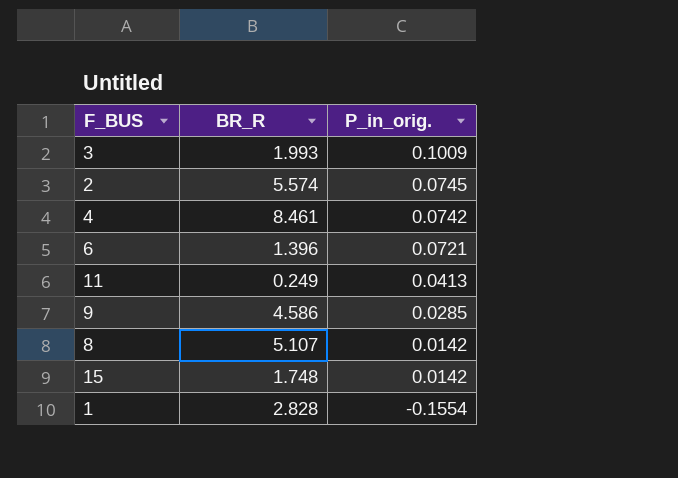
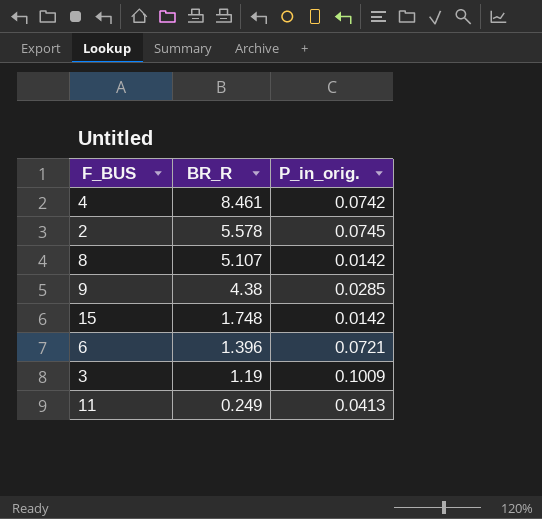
row order: P_in_orig. descending -> BR_R descending
row 1: 2.828 | -0.1554 -> none
2 | BR_R: 5.574 -> 5.578
9 | BR_R: 4.586 -> 4.38
3 | BR_R: 1.993 -> 1.19

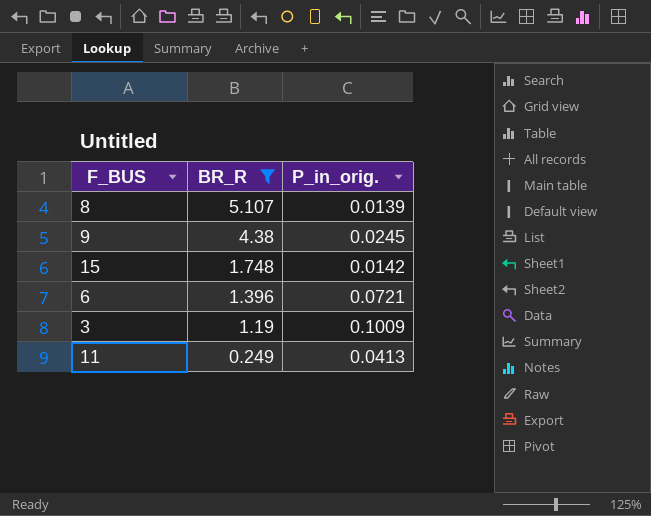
filter: none -> BR_R <= 5.107
8 | P_in_orig.: 0.0142 -> 0.0139
9 | P_in_orig.: 0.0285 -> 0.0245

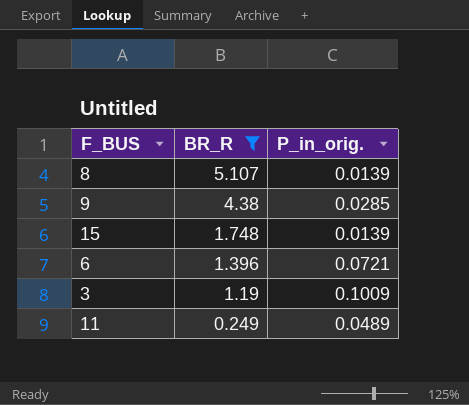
9 | P_in_orig.: 0.0245 -> 0.0285
15 | P_in_orig.: 0.0142 -> 0.0139
11 | P_in_orig.: 0.0413 -> 0.0489

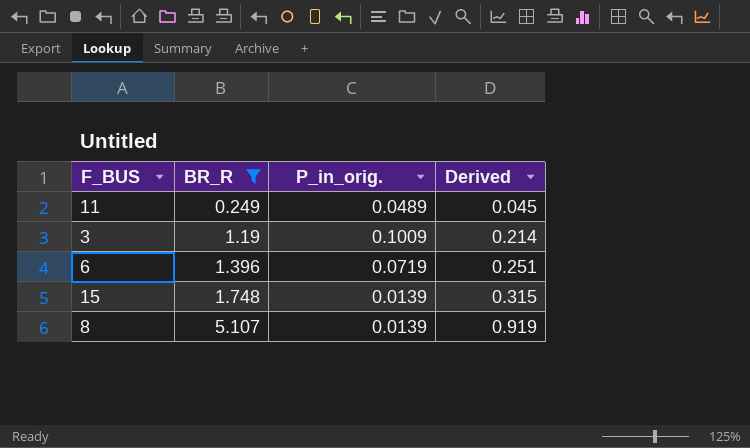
row order: BR_R descending -> BR_R ascending
column Derived | formula: none -> [BR_R] * 0.18
row 9: 4.38 | 0.0285 -> none
6 | P_in_orig.: 0.0721 -> 0.0719

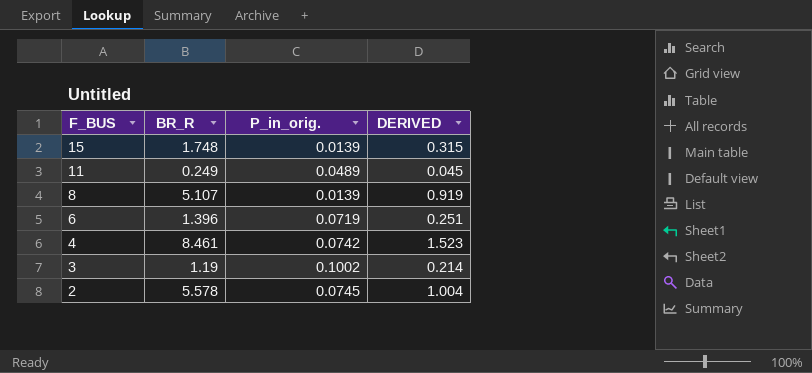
filter: BR_R <= 5.107 -> none
row order: BR_R ascending -> F_BUS descending
column name: Derived -> DERIVED
3 | P_in_orig.: 0.1009 -> 0.1002

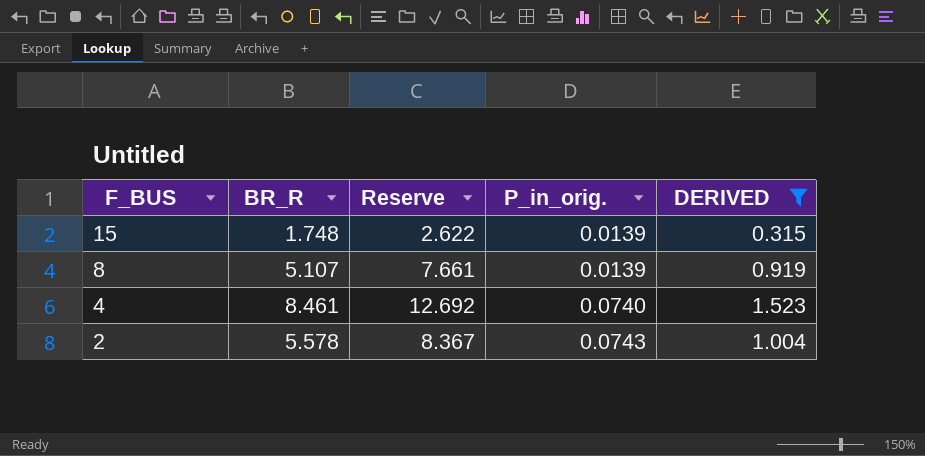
filter: none -> DERIVED >= 0.315
column Reserve | formula: none -> [BR_R] * 1.5
4 | P_in_orig.: 0.0742 -> 0.0740
2 | P_in_orig.: 0.0745 -> 0.0743

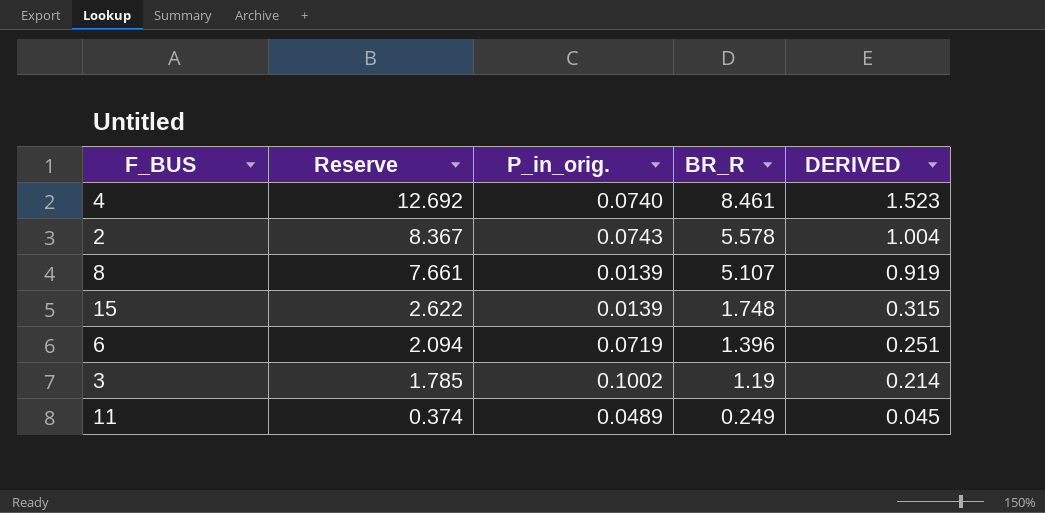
filter: DERIVED >= 0.315 -> none
row order: F_BUS descending -> Reserve descending
column BR_R | position: 2 -> 4

